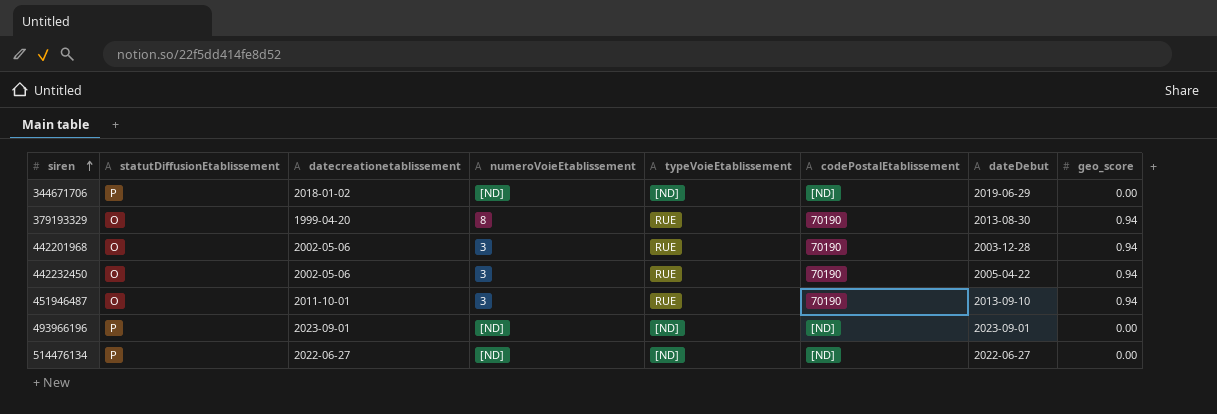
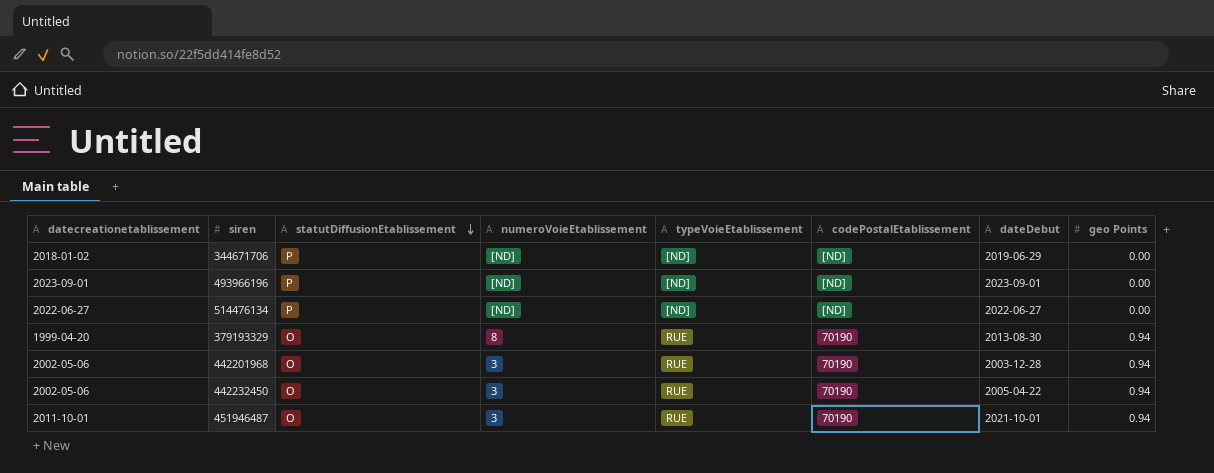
row order: siren ascending -> statutDiffusionEtablissement descending
column datecreationetablissement | position: 3 -> 1
column name: geo_score -> geo Points
451946487 | dateDebut: 2013-09-10 -> 2021-10-01

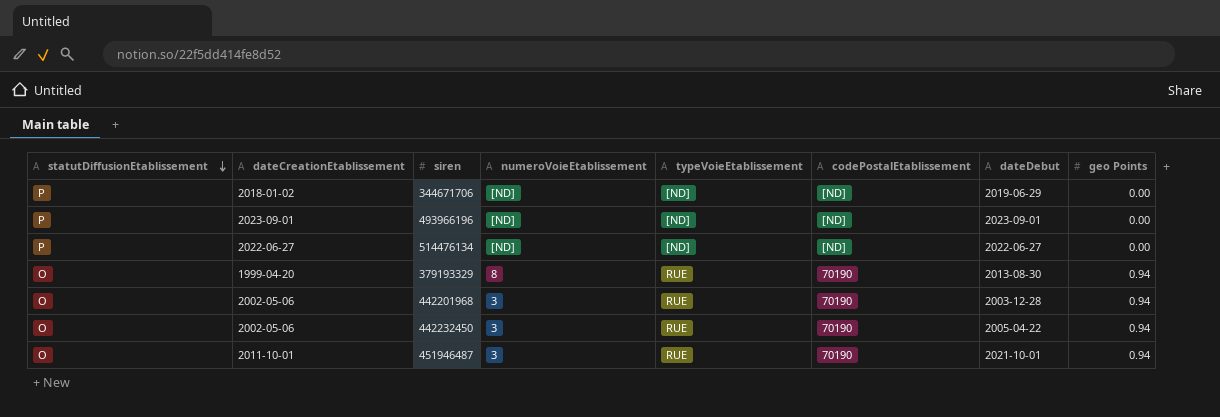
column statutDiffusionEtablissement | position: 3 -> 1
column name: datecreationetablissement -> dateCreationEtablissement

